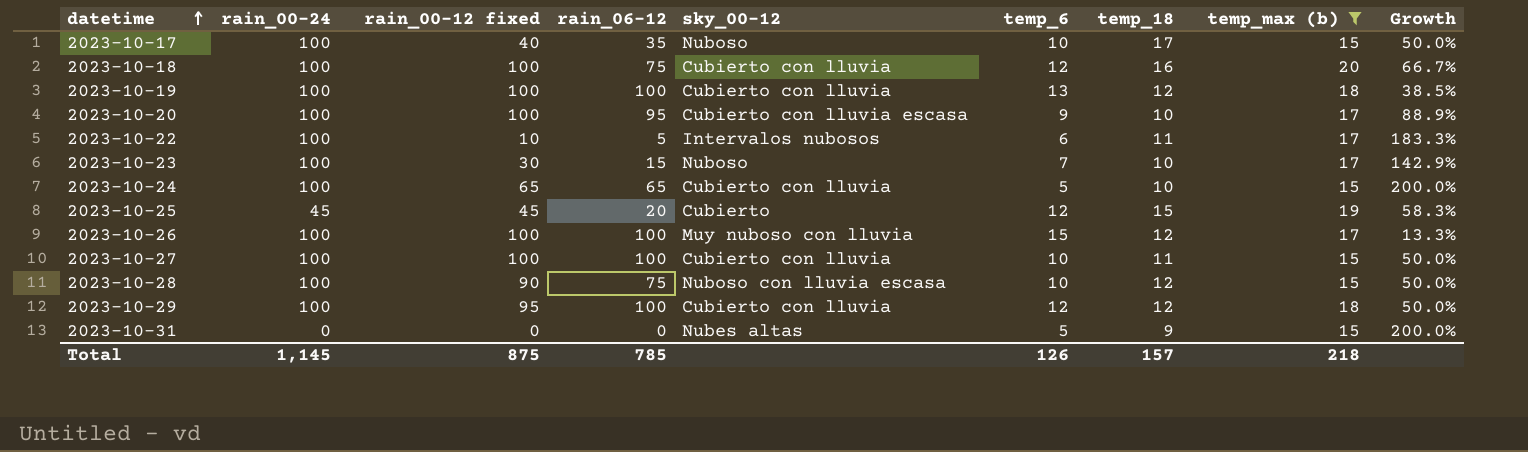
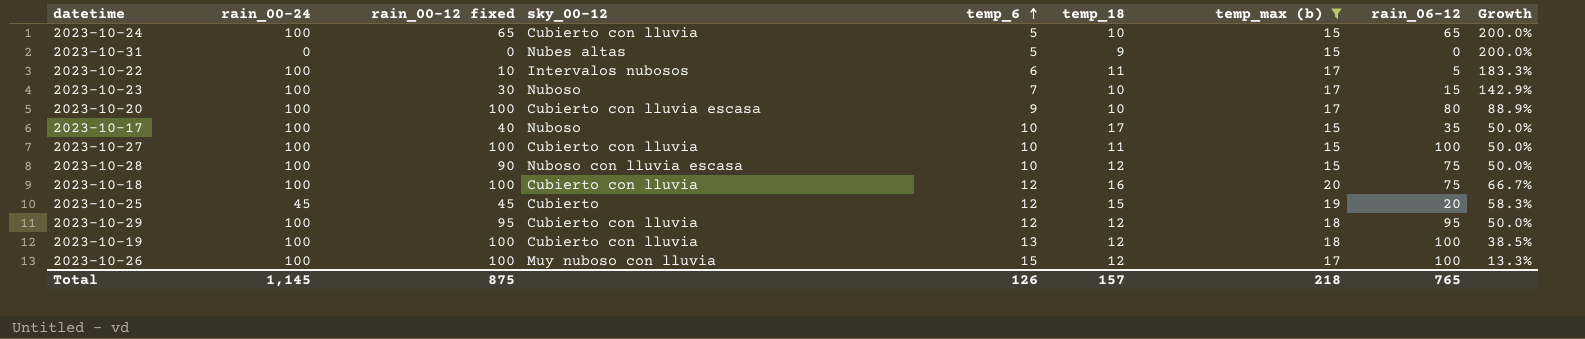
row order: datetime ascending -> temp_6 ascending
column rain_06-12 | position: 4 -> 8
2023-10-20 | rain_06-12: 95 -> 80
2023-10-29 | rain_06-12: 100 -> 95
Total | rain_06-12: 785 -> 765

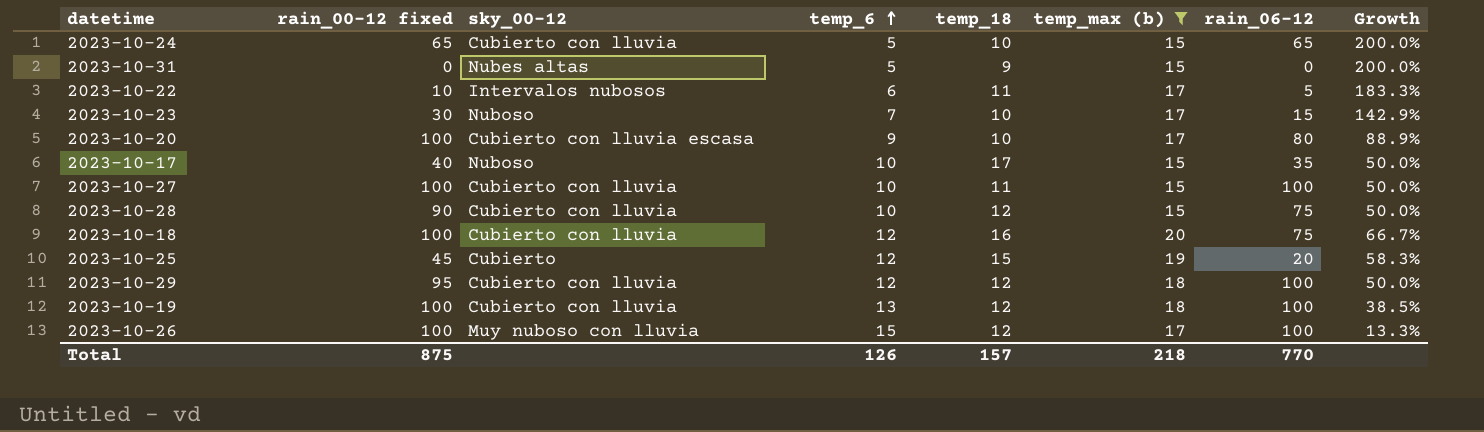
column rain_00-24 | position: 2 -> none
2023-10-28 | sky_00-12: Nuboso con lluvia escasa -> Cubierto con lluvia
2023-10-29 | rain_06-12: 95 -> 100
Total | rain_06-12: 765 -> 770

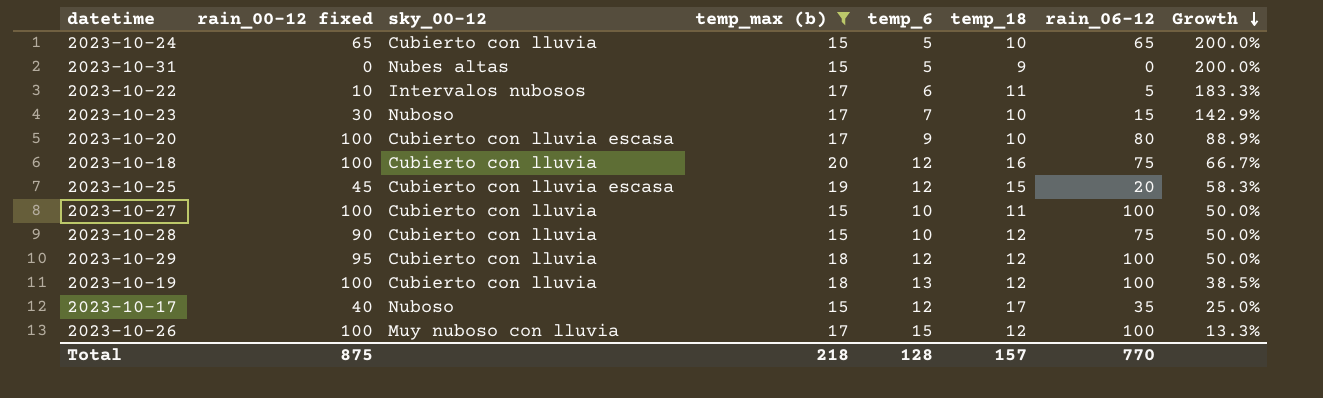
row order: temp_6 ascending -> Growth descending
column temp_max (b) | position: 6 -> 4
2023-10-25 | sky_00-12: Cubierto -> Cubierto con lluvia escasa
2023-10-17 | temp_6: 10 -> 12
2023-10-17 | Growth: 50.0% -> 25.0%
Total | temp_6: 126 -> 128

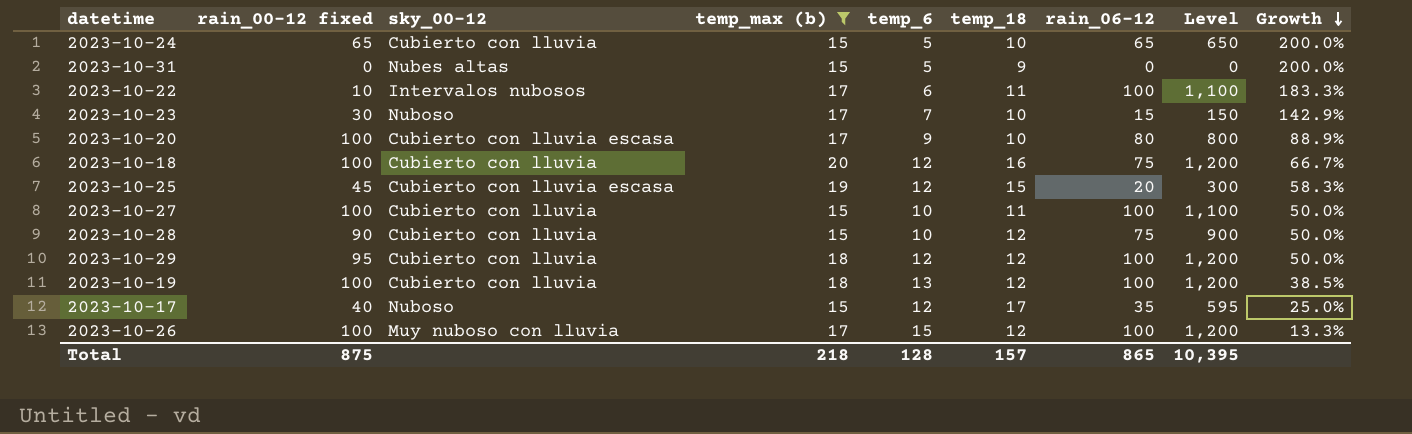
column Level | formula: none -> [temp_18] * [rain_06-12]
2023-10-22 | rain_06-12: 5 -> 100
Total | rain_06-12: 770 -> 865

